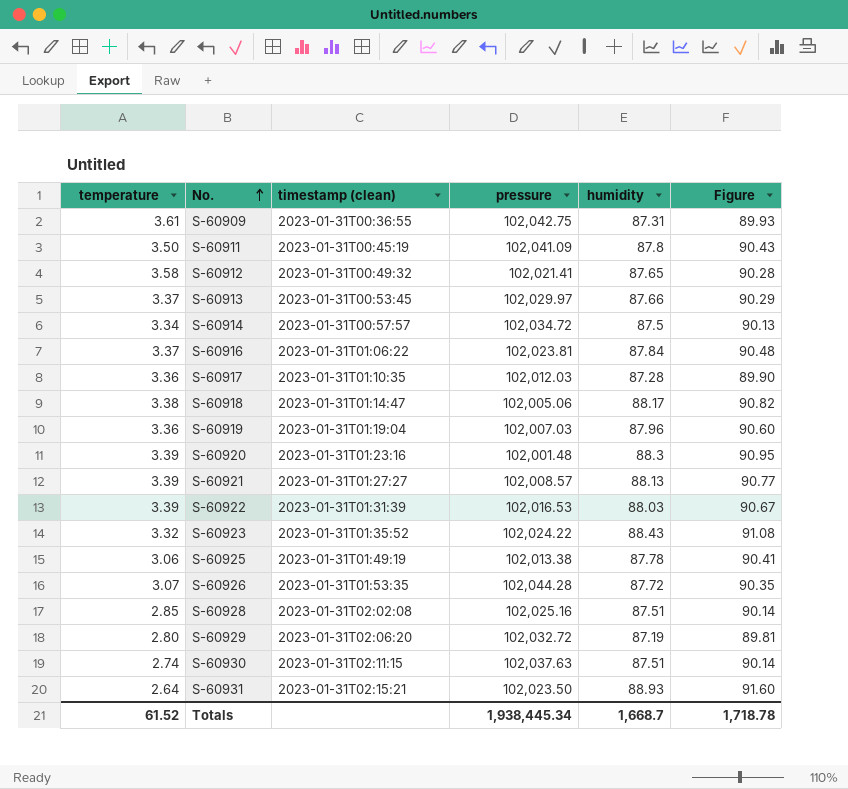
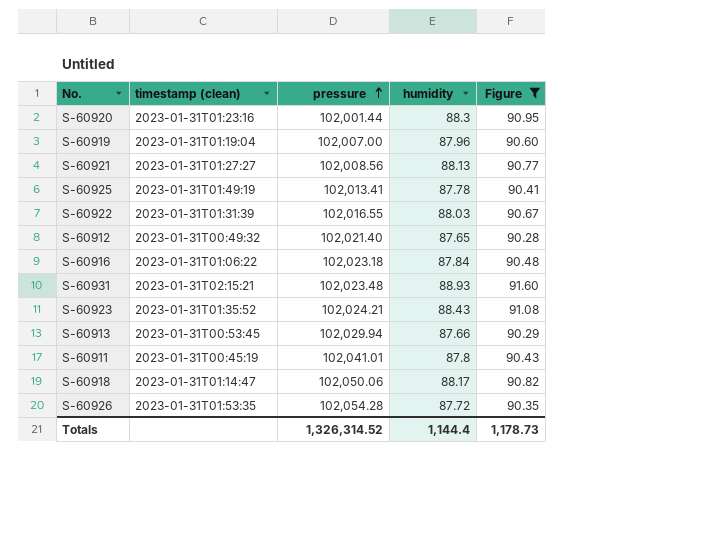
filter: none -> Figure >= 90.28
row order: No. ascending -> pressure ascending
column temperature | position: 1 -> none
S-60920 | pressure: 102,001.48 -> 102,001.44
S-60919 | pressure: 102,007.03 -> 102,007.00
S-60921 | pressure: 102,008.57 -> 102,008.56
S-60925 | pressure: 102,013.38 -> 102,013.41
S-60922 | pressure: 102,016.53 -> 102,016.55
S-60912 | pressure: 102,021.41 -> 102,021.40
S-60916 | pressure: 102,023.81 -> 102,023.18
S-60931 | pressure: 102,023.50 -> 102,023.48
S-60923 | pressure: 102,024.22 -> 102,024.21
S-60913 | pressure: 102,029.97 -> 102,029.94
S-60911 | pressure: 102,041.09 -> 102,041.01
S-60918 | pressure: 102,005.06 -> 102,050.06
S-60926 | pressure: 102,044.28 -> 102,054.28
Totals | pressure: 1,938,445.34 -> 1,326,314.52
Totals | humidity: 1,668.7 -> 1,144.4
Totals | Figure: 1,718.78 -> 1,178.73

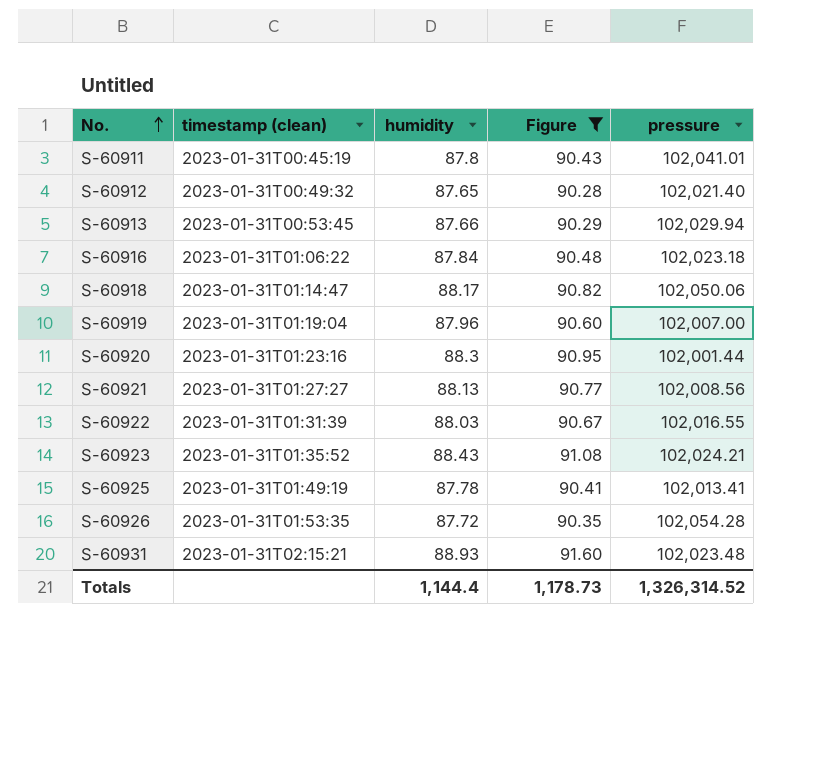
row order: pressure ascending -> No. ascending
column pressure | position: 3 -> 5

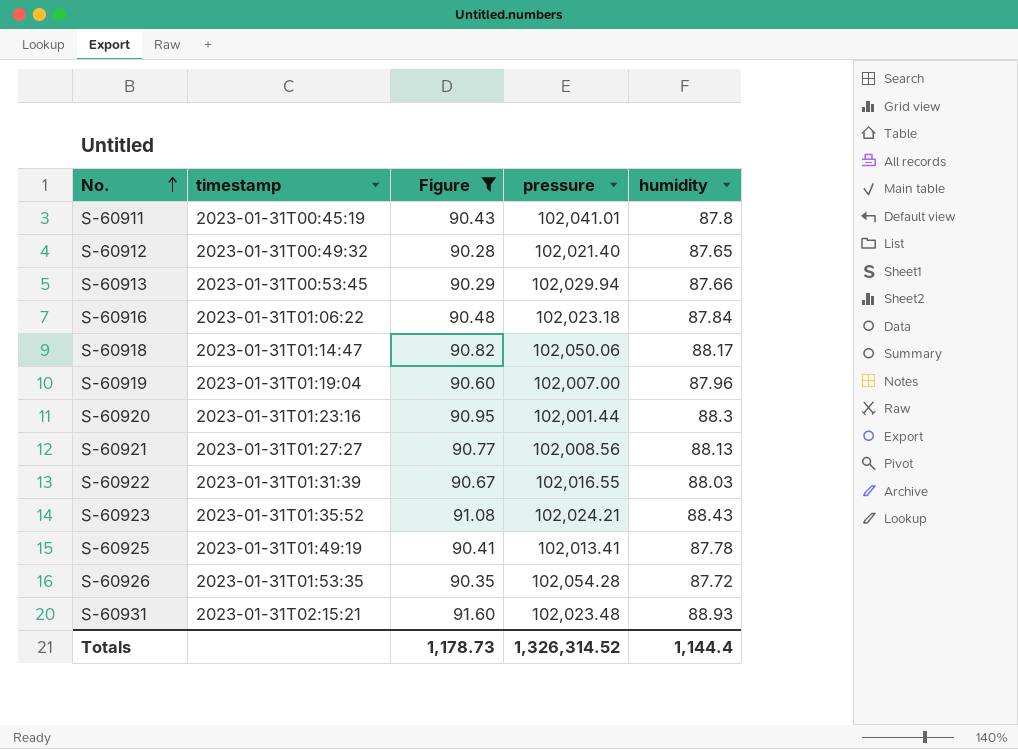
column name: timestamp (clean) -> timestamp
column humidity | position: 3 -> 5

